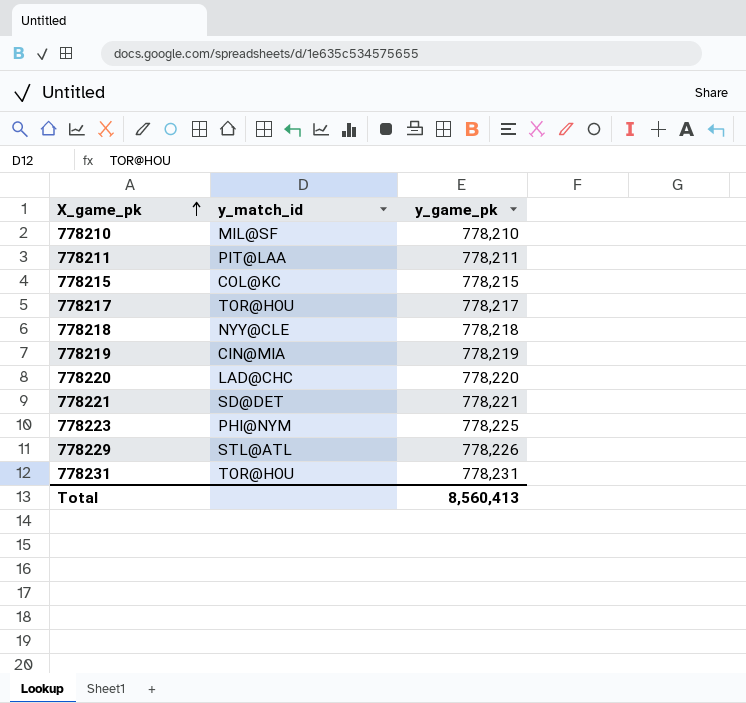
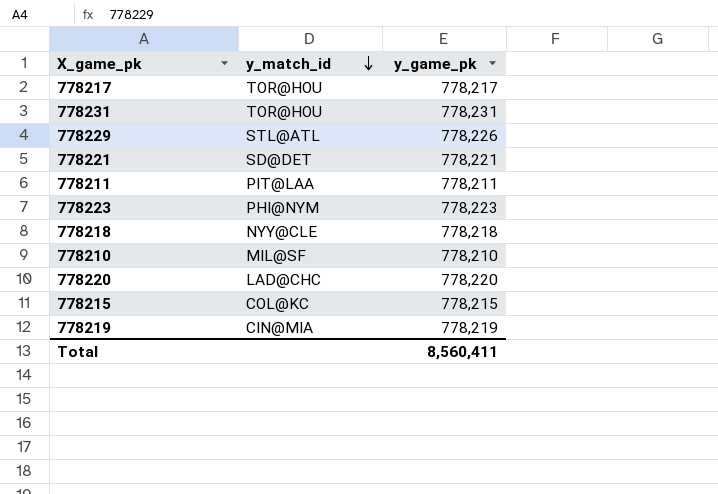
row order: X_game_pk ascending -> y_match_id descending
778223 | y_game_pk: 778,225 -> 778,223
Total | y_game_pk: 8,560,413 -> 8,560,411

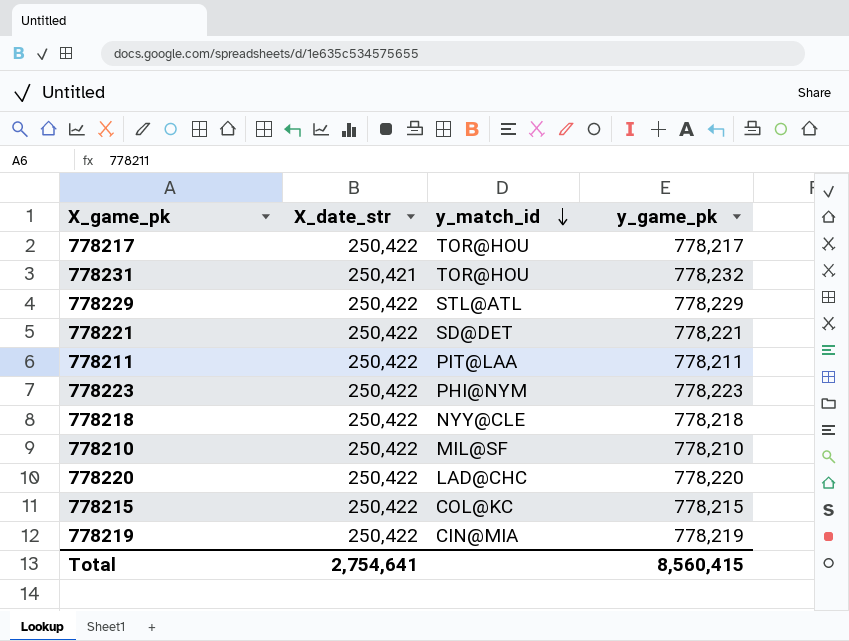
column X_date_str | position: none -> 2
778231 | y_game_pk: 778,231 -> 778,232
778229 | y_game_pk: 778,226 -> 778,229
Total | y_game_pk: 8,560,411 -> 8,560,415

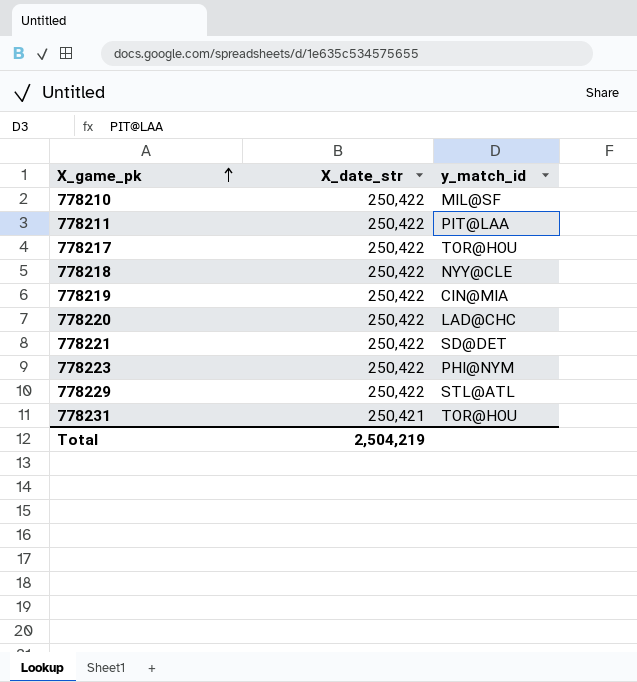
row order: y_match_id descending -> X_game_pk ascending
column y_game_pk | position: 4 -> none
row 778215: 250,422 | COL@KC | 778,215 -> none
Total | X_date_str: 2,754,641 -> 2,504,219

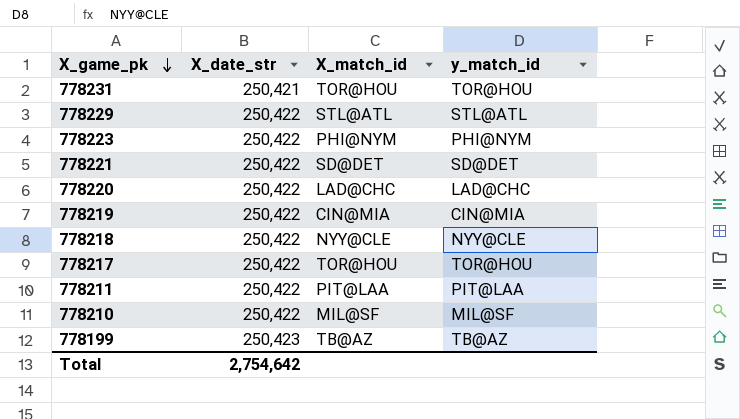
row order: X_game_pk ascending -> X_game_pk descending
column X_match_id | position: none -> 3
row 778199: none -> 250,423 | TB@AZ | TB@AZ
Total | X_date_str: 2,504,219 -> 2,754,642

